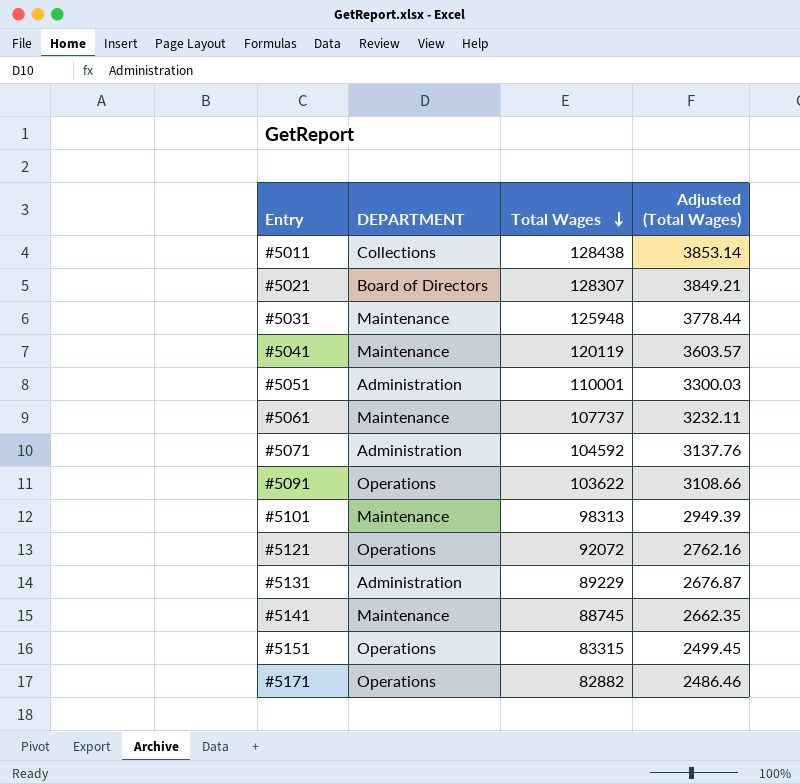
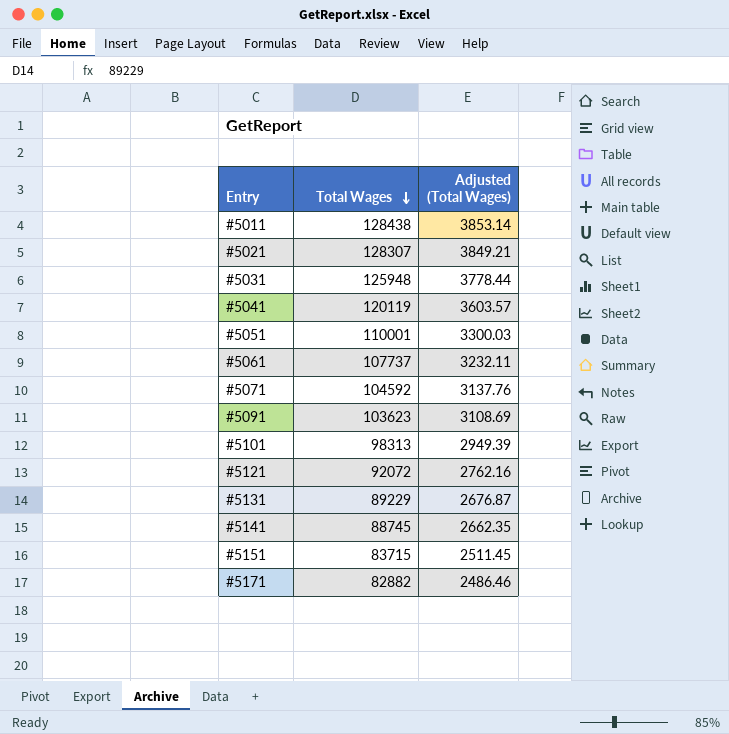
column DEPARTMENT | position: 2 -> none
#5091 | Total Wages: 103622 -> 103623
#5091 | Adjusted (Total Wages): 3108.66 -> 3108.69
#5151 | Total Wages: 83315 -> 83715
#5151 | Adjusted (Total Wages): 2499.45 -> 2511.45

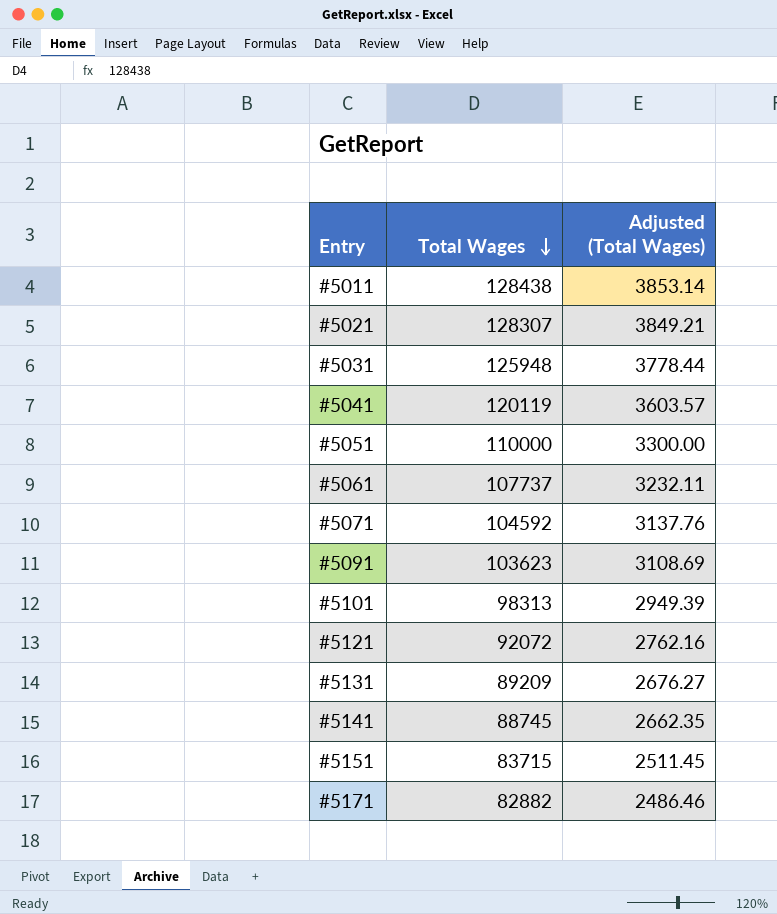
#5051 | Total Wages: 110001 -> 110000
#5051 | Adjusted (Total Wages): 3300.03 -> 3300.00
#5131 | Total Wages: 89229 -> 89209
#5131 | Adjusted (Total Wages): 2676.87 -> 2676.27

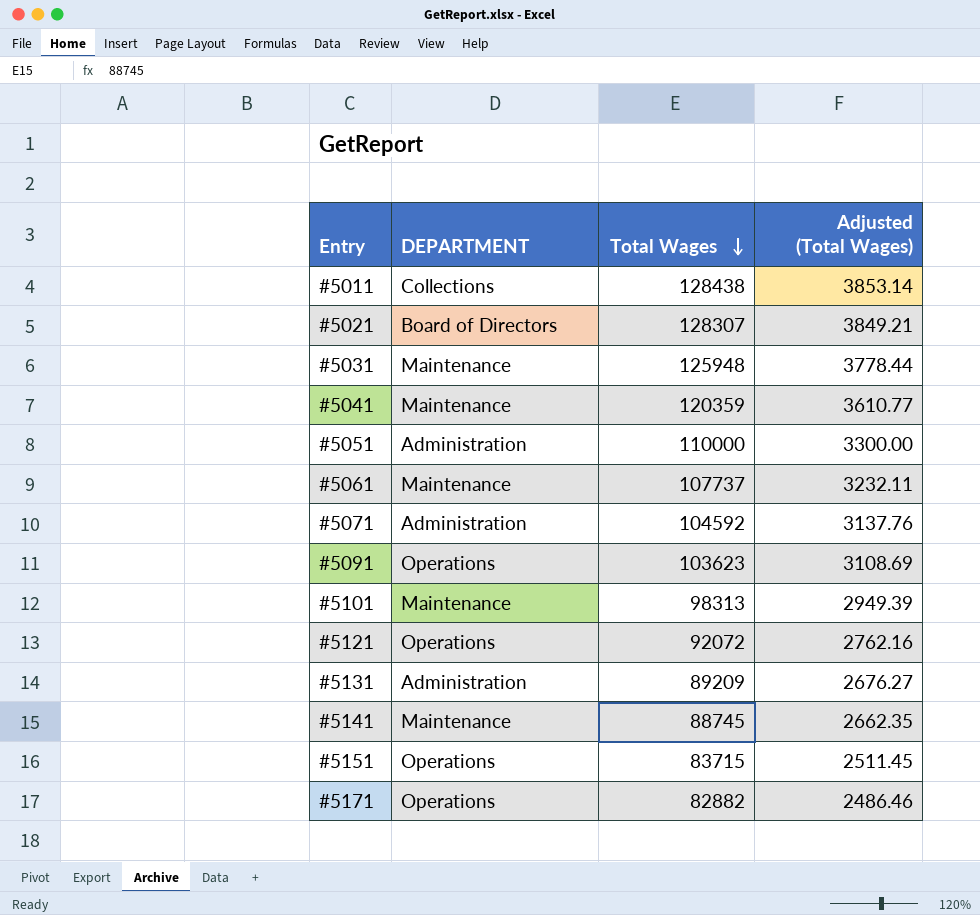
column DEPARTMENT | position: none -> 2
#5041 | Total Wages: 120119 -> 120359
#5041 | Adjusted (Total Wages): 3603.57 -> 3610.77

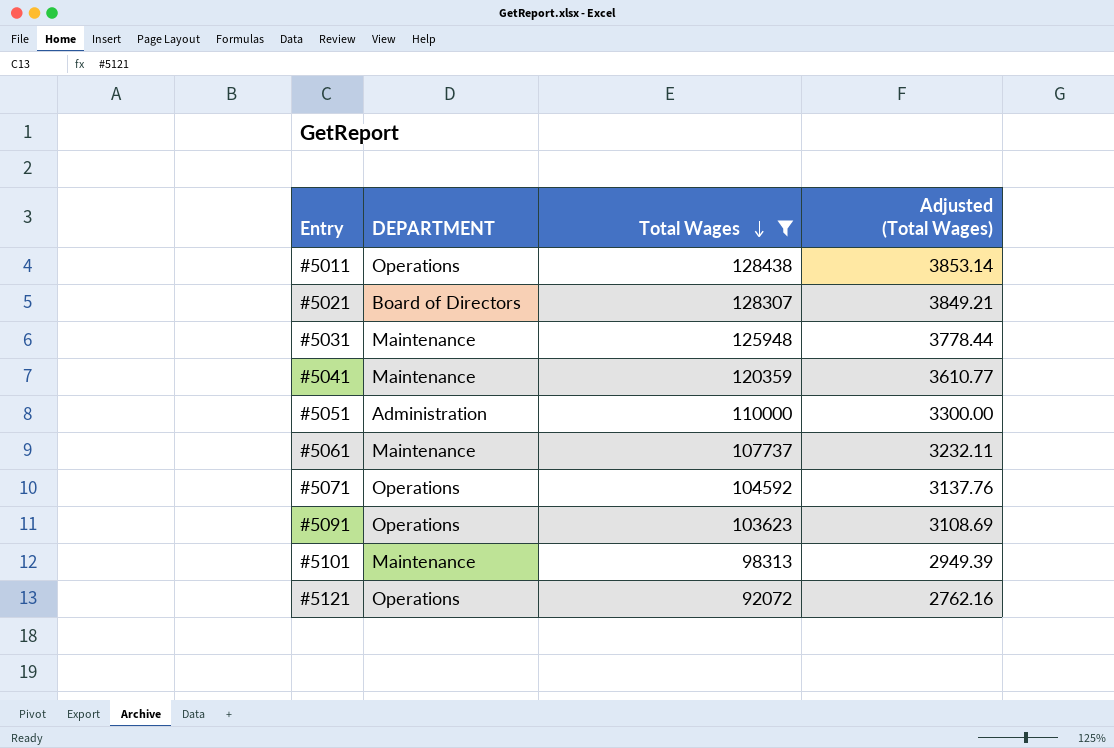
filter: none -> Total Wages >= 92072
#5011 | DEPARTMENT: Collections -> Operations
#5071 | DEPARTMENT: Administration -> Operations

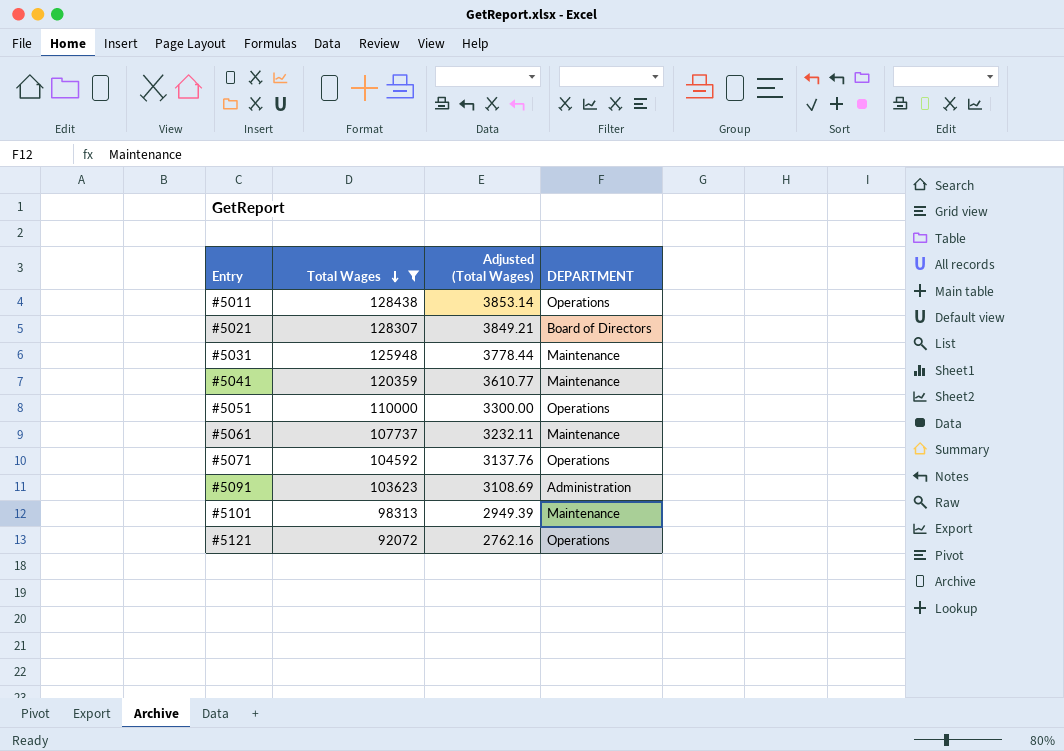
column DEPARTMENT | position: 2 -> 4
#5051 | DEPARTMENT: Administration -> Operations
#5091 | DEPARTMENT: Operations -> Administration

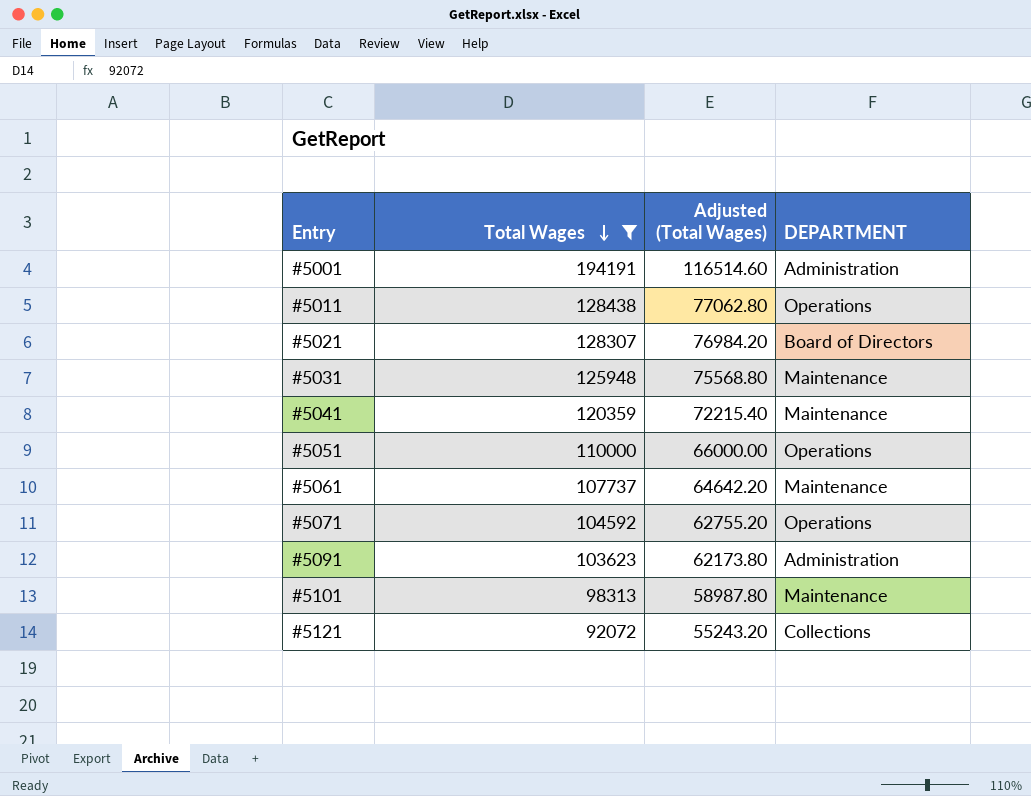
column Adjusted (Total Wages) | formula: [Total Wages] * 0.03 -> [Total Wages] * 0.6
row #5001: none -> 194191 | 116514.60 | Administration
#5121 | DEPARTMENT: Operations -> Collections

